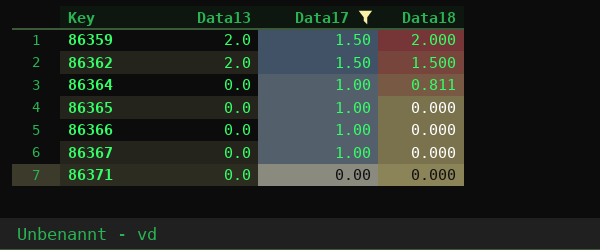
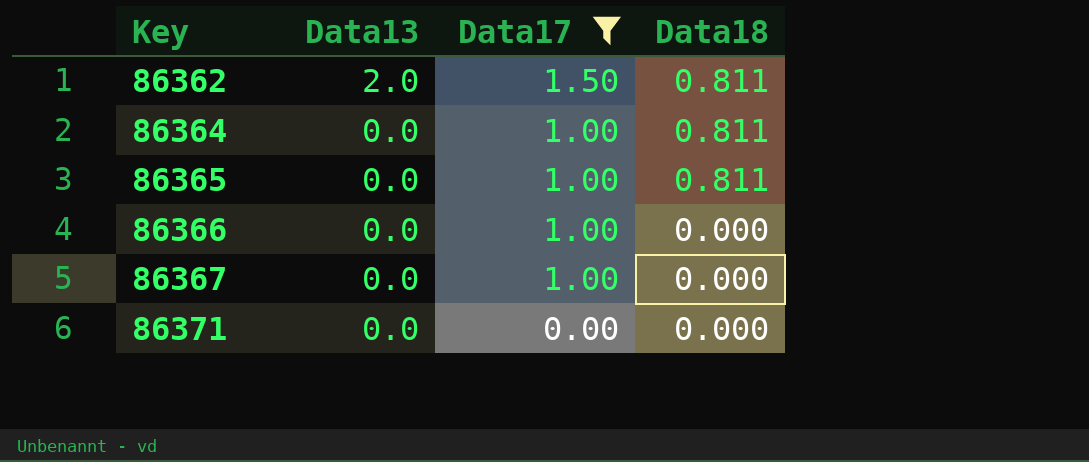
row 86359: 2.0 | 1.50 | 2.000 -> none
86362 | Data18: 1.500 -> 0.811
86365 | Data18: 0.000 -> 0.811

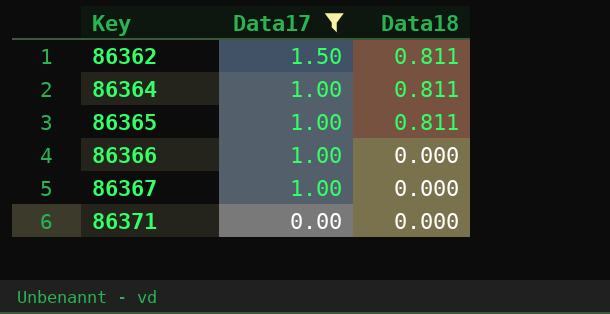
column Data13 | position: 2 -> none

